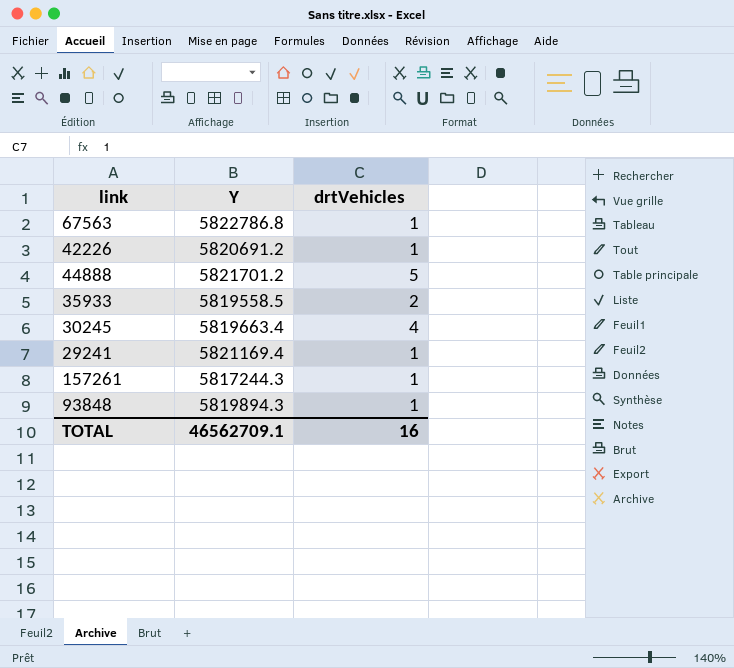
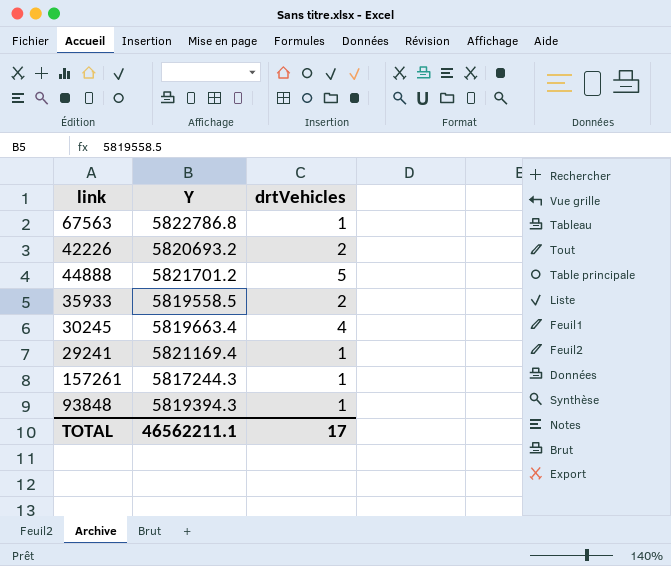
42226 | Y: 5820691.2 -> 5820693.2
42226 | drtVehicles: 1 -> 2
93848 | Y: 5819894.3 -> 5819394.3
TOTAL | Y: 46562709.1 -> 46562211.1
TOTAL | drtVehicles: 16 -> 17

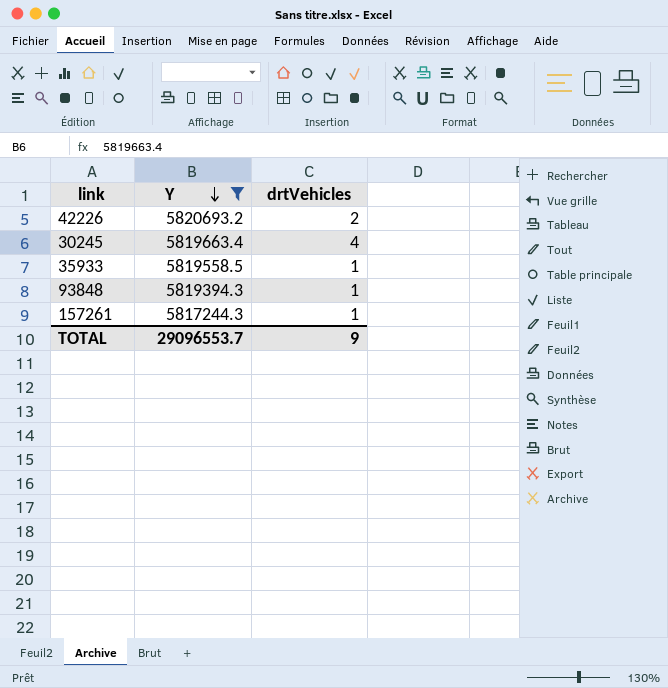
filter: none -> Y <= 5820693.2
row order: none -> Y descending
35933 | drtVehicles: 2 -> 1
TOTAL | Y: 46562211.1 -> 29096553.7
TOTAL | drtVehicles: 17 -> 9

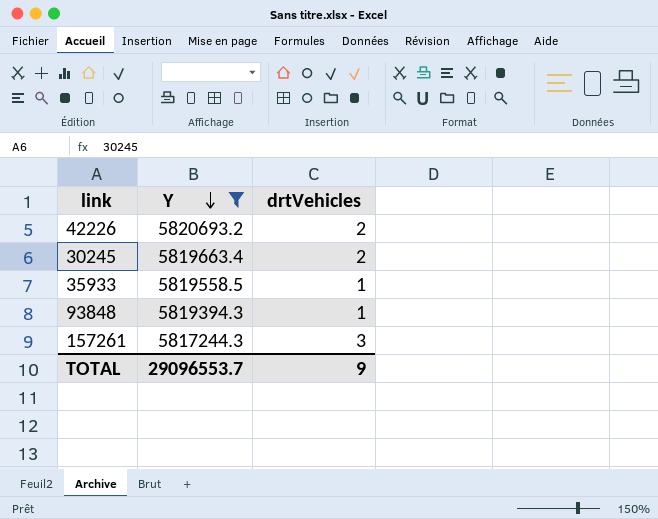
30245 | drtVehicles: 4 -> 2
157261 | drtVehicles: 1 -> 3

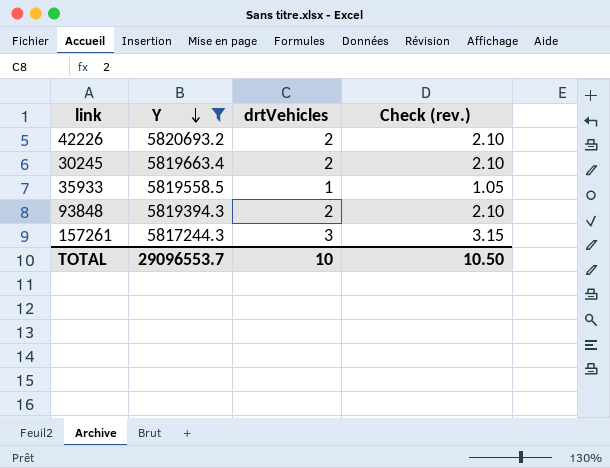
column Check (rev.) | formula: none -> [drtVehicles] * 1.05
93848 | drtVehicles: 1 -> 2
TOTAL | drtVehicles: 9 -> 10

